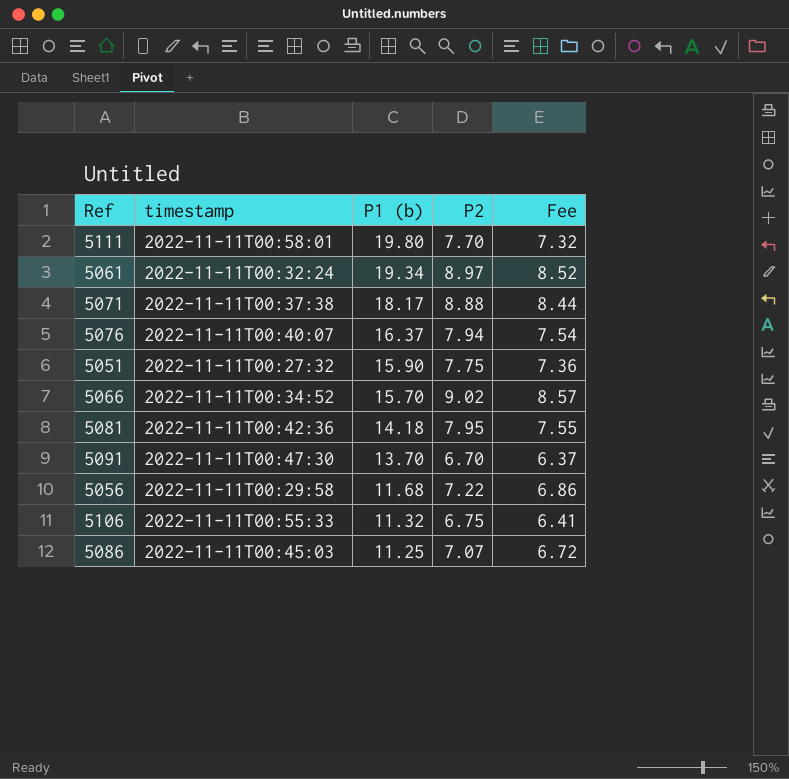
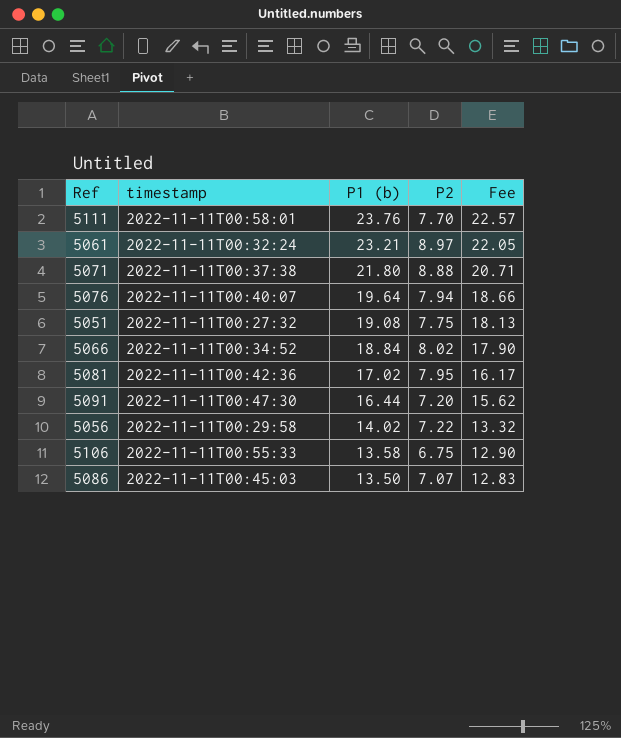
column Fee | formula: [P2] * 0.95 -> [P1 (b)] * 0.95
5111 | P1 (b): 19.80 -> 23.76
5061 | P1 (b): 19.34 -> 23.21
5071 | P1 (b): 18.17 -> 21.80
5076 | P1 (b): 16.37 -> 19.64
5051 | P1 (b): 15.90 -> 19.08
5066 | P1 (b): 15.70 -> 18.84
5066 | P2: 9.02 -> 8.02
5081 | P1 (b): 14.18 -> 17.02
5091 | P1 (b): 13.70 -> 16.44
5091 | P2: 6.70 -> 7.20
5056 | P1 (b): 11.68 -> 14.02
5106 | P1 (b): 11.32 -> 13.58
5086 | P1 (b): 11.25 -> 13.50

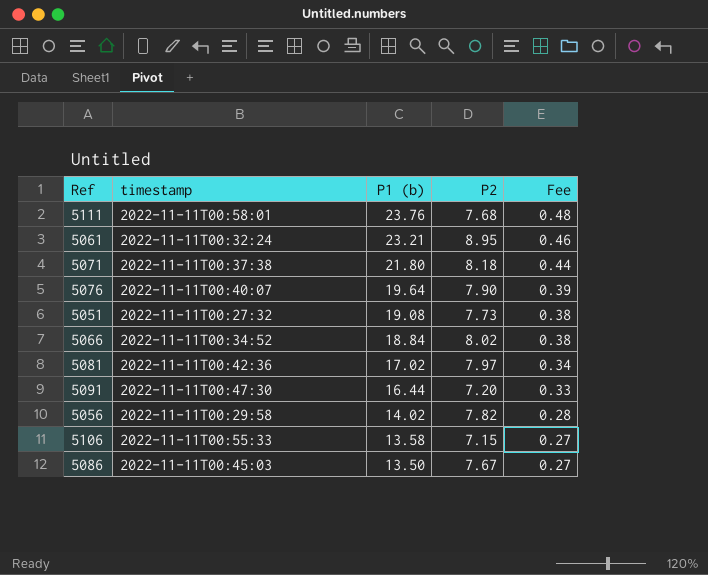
column Fee | formula: [P1 (b)] * 0.95 -> [P1 (b)] * 0.02
5111 | P2: 7.70 -> 7.68
5061 | P2: 8.97 -> 8.95
5071 | P2: 8.88 -> 8.18
5076 | P2: 7.94 -> 7.90
5051 | P2: 7.75 -> 7.73
5081 | P2: 7.95 -> 7.97
5056 | P2: 7.22 -> 7.82
5106 | P2: 6.75 -> 7.15
5086 | P2: 7.07 -> 7.67

